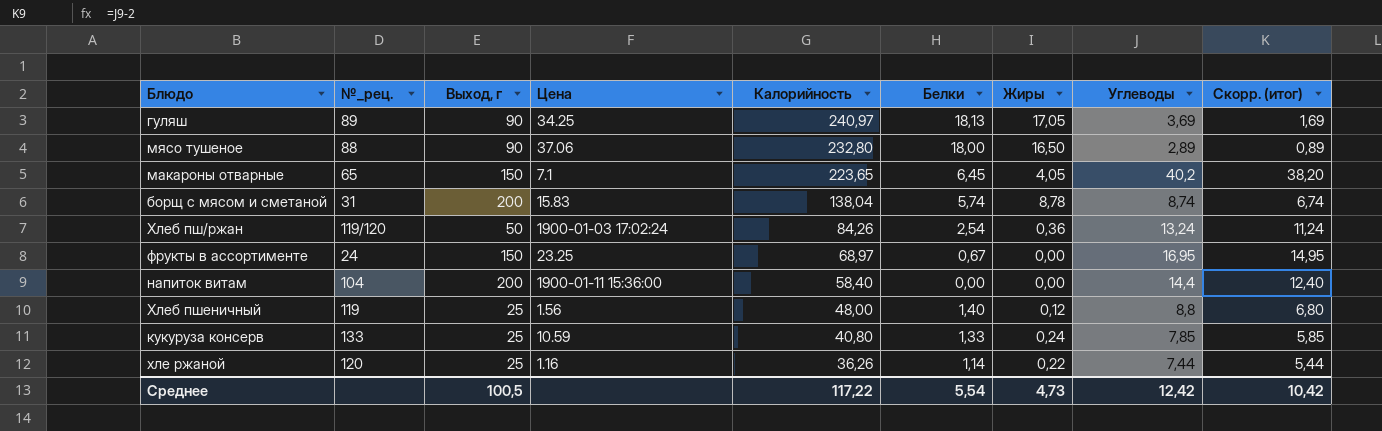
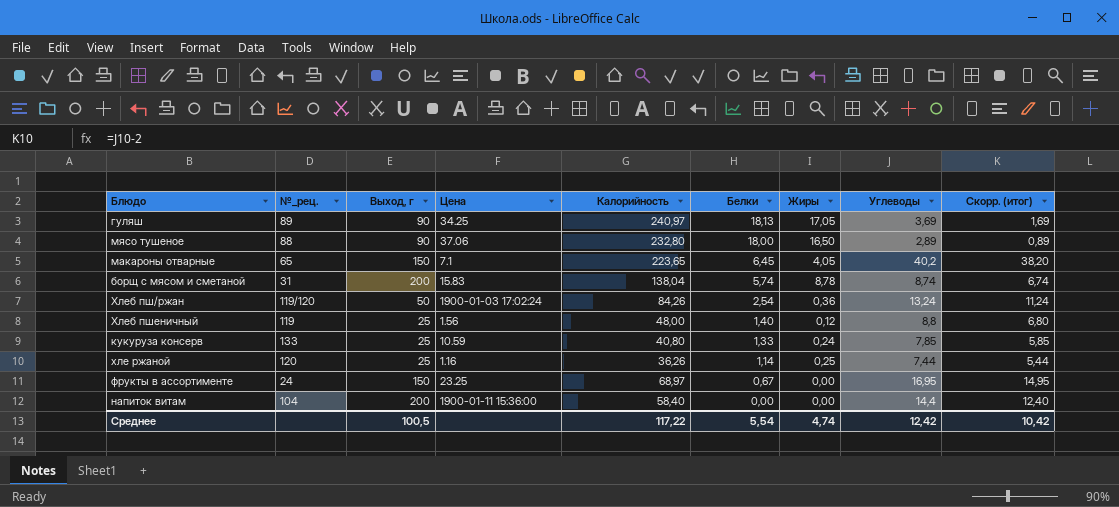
row order: Калорийность descending -> Белки descending
хле ржаной | Жиры: 0,22 -> 0,25
Среднее | Жиры: 4,73 -> 4,74

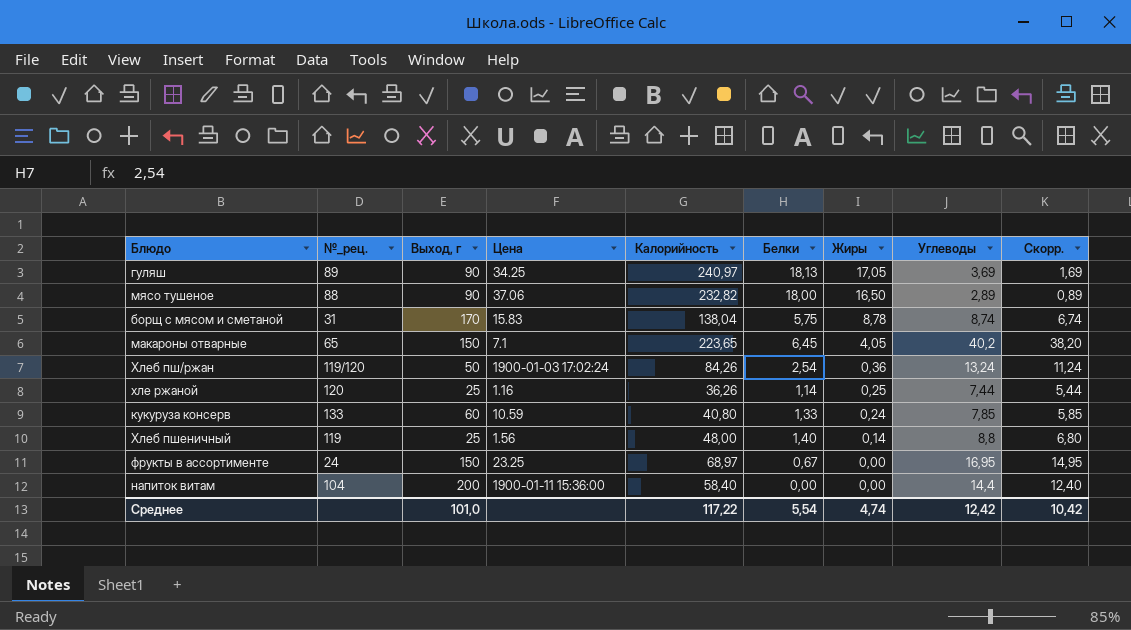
row order: Белки descending -> Жиры descending
column name: Скорр. (итог) -> Скорр.
мясо тушеное | Калорийность: 232,80 -> 232,82
борщ с мясом и сметаной | Выход, г: 200 -> 170
борщ с мясом и сметаной | Белки: 5,74 -> 5,75
кукуруза консерв | Выход, г: 25 -> 60
Хлеб пшеничный | Жиры: 0,12 -> 0,14
Среднее | Выход, г: 100,5 -> 101,0

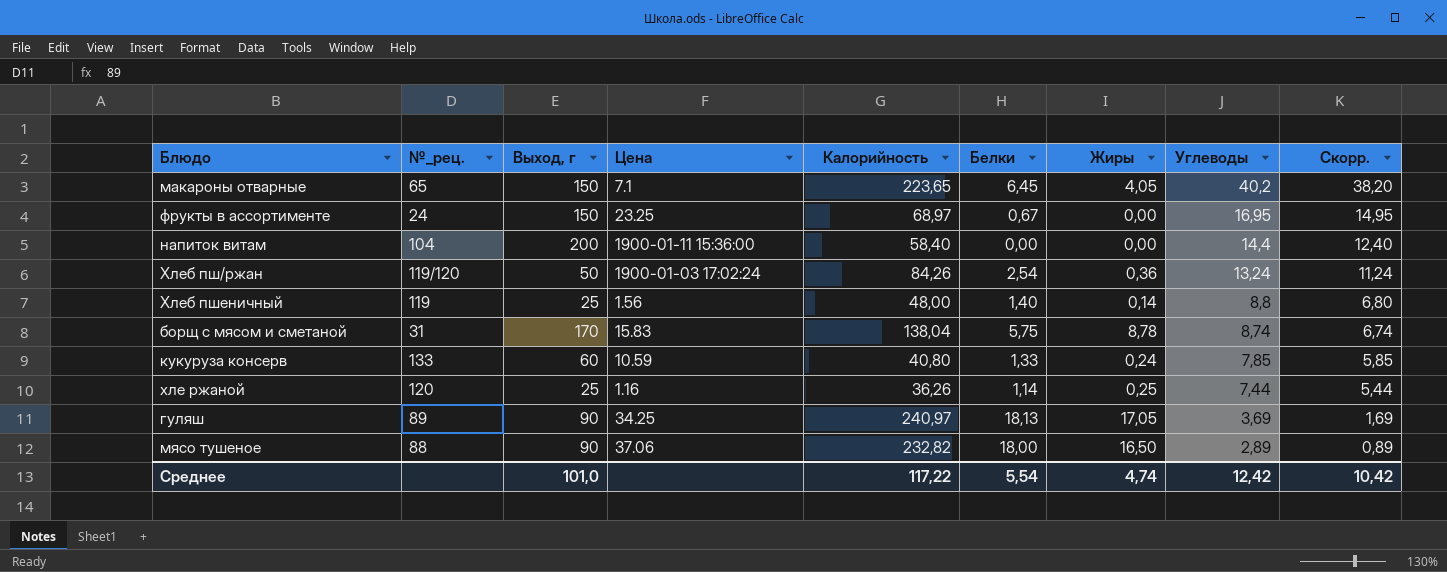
row order: Жиры descending -> Углеводы descending

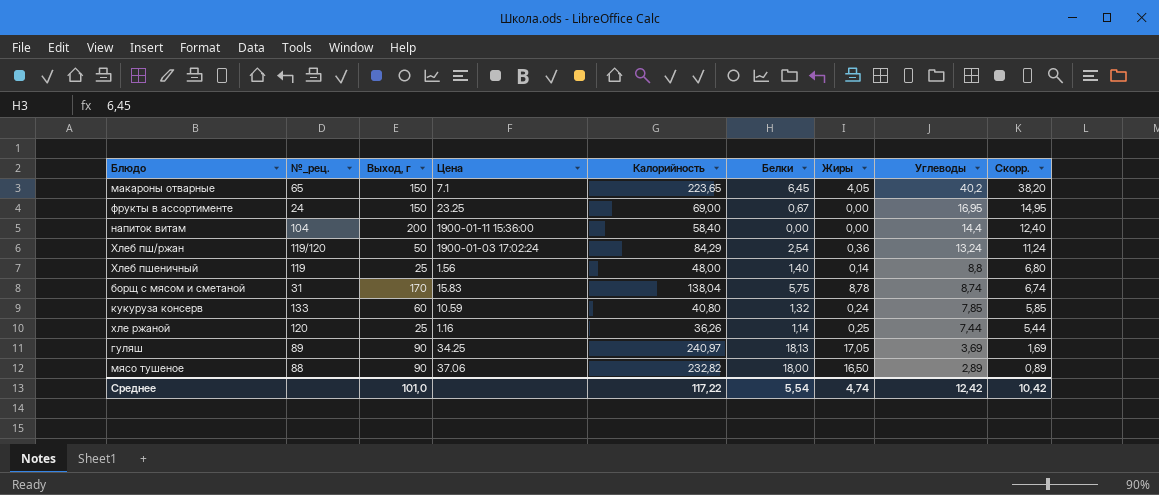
фрукты в ассортименте | Калорийность: 68,97 -> 69,00
Хлеб пш/ржан | Калорийность: 84,26 -> 84,29
кукуруза консерв | Белки: 1,33 -> 1,32

